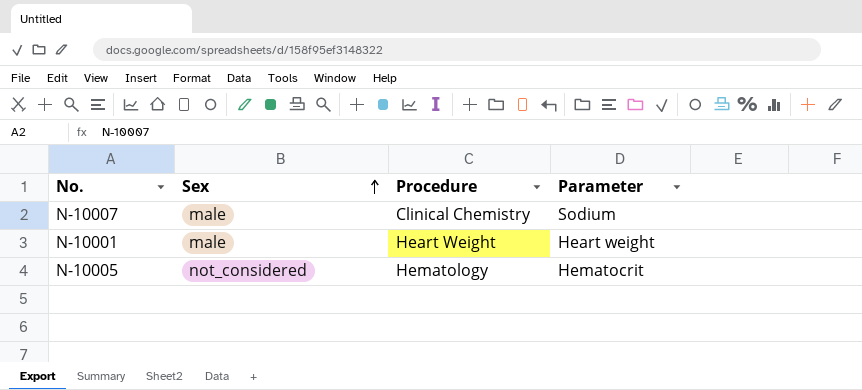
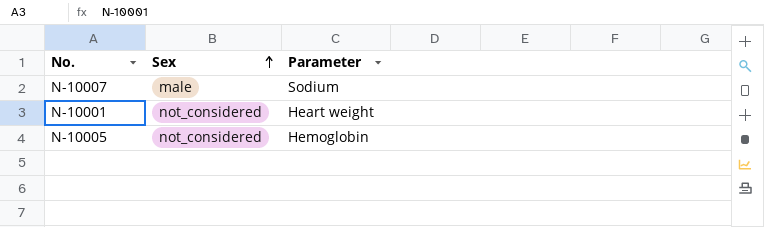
column Procedure | position: 3 -> none
N-10001 | Sex: male -> not_considered
N-10005 | Parameter: Hematocrit -> Hemoglobin

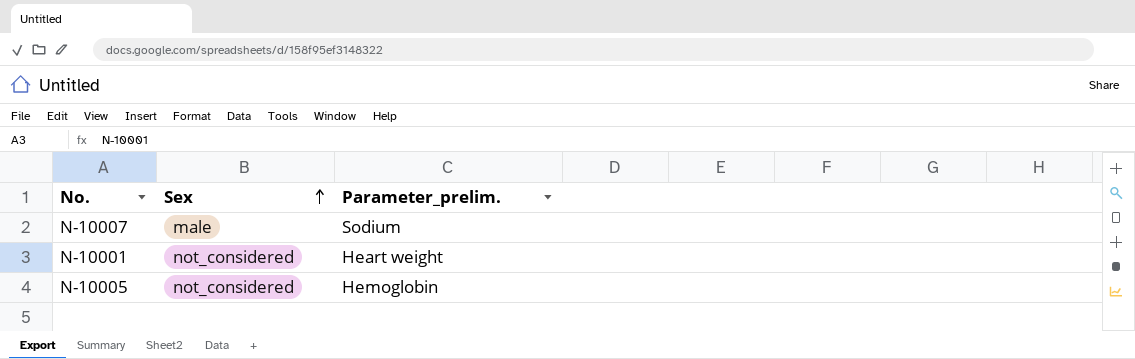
column name: Parameter -> Parameter_prelim.

